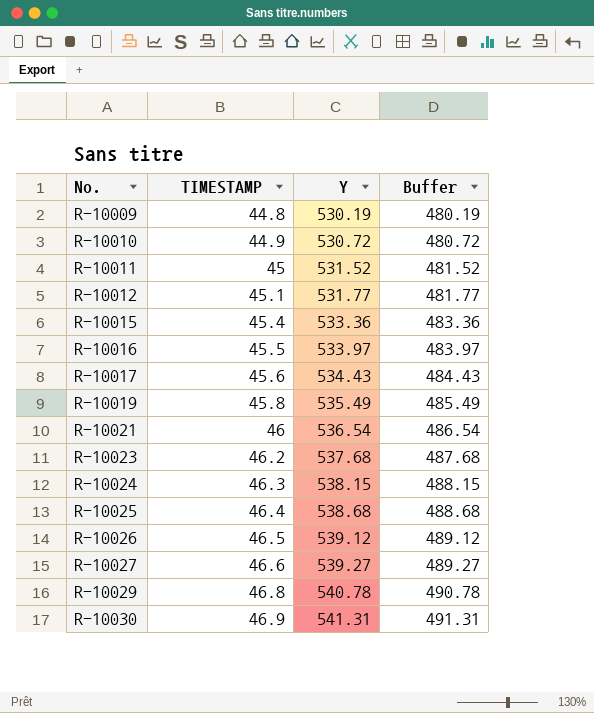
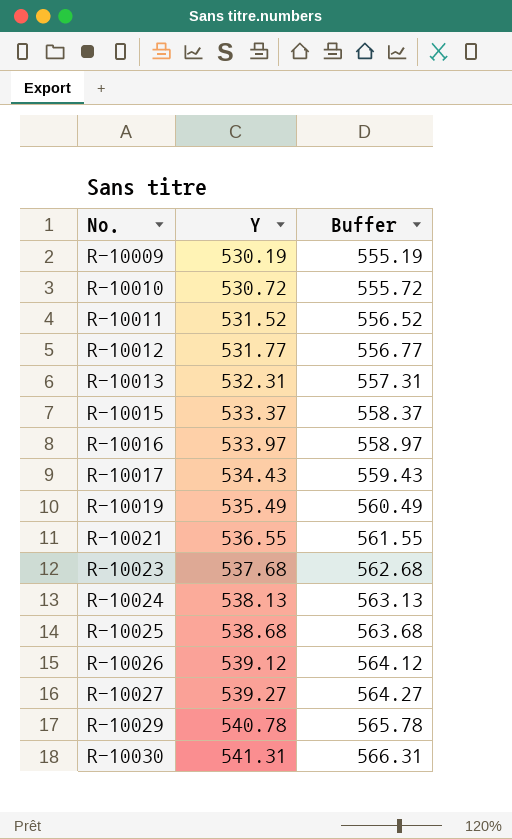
column TIMESTAMP | position: 2 -> none
column Buffer | formula: [Y] - 50 -> [Y] + 25
row R-10013: none -> 532.31 | 557.31
R-10015 | Y: 533.36 -> 533.37
R-10021 | Y: 536.54 -> 536.55
R-10024 | Y: 538.15 -> 538.13

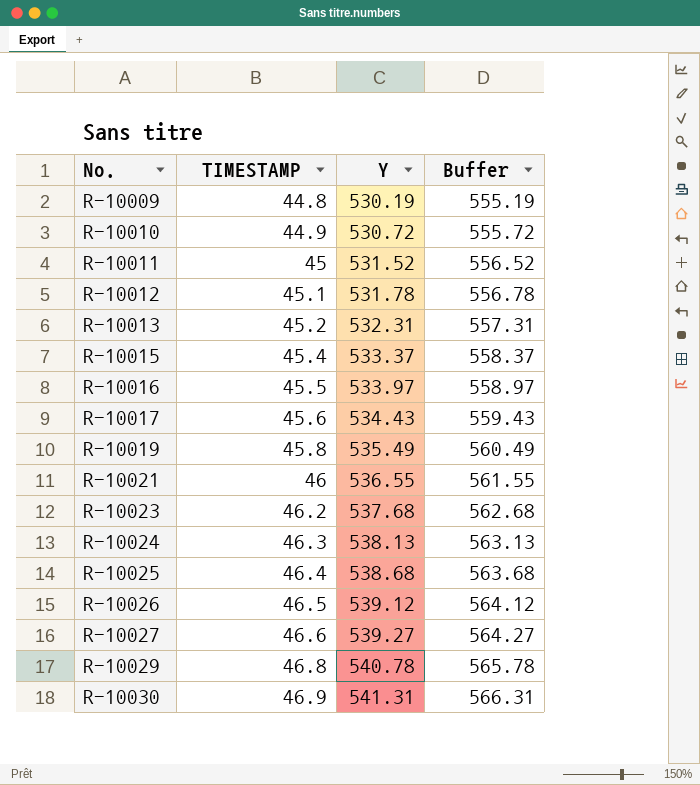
column TIMESTAMP | position: none -> 2
R-10012 | Y: 531.77 -> 531.78
R-10012 | Buffer: 556.77 -> 556.78

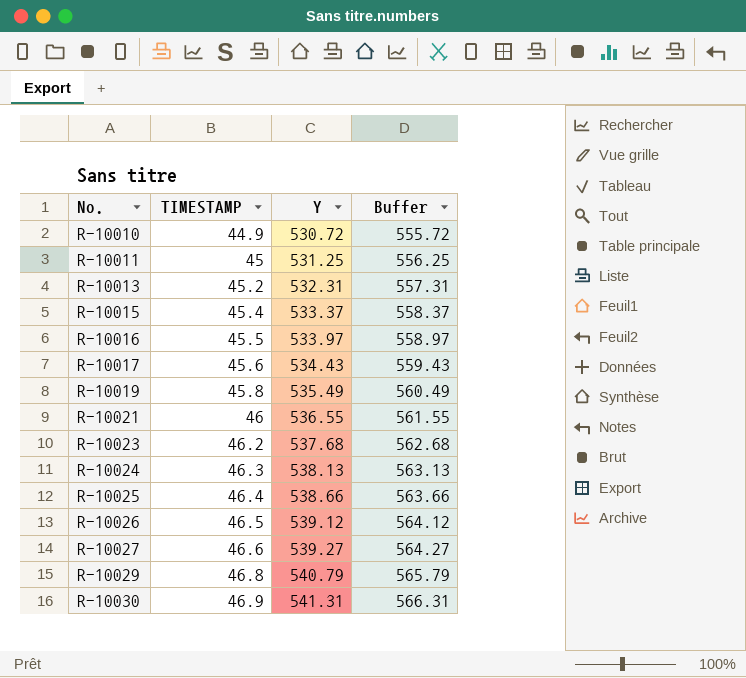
row R-10009: 44.8 | 530.19 | 555.19 -> none
row R-10012: 45.1 | 531.78 | 556.78 -> none
R-10011 | Y: 531.52 -> 531.25
R-10011 | Buffer: 556.52 -> 556.25
R-10025 | Y: 538.68 -> 538.66
R-10025 | Buffer: 563.68 -> 563.66
R-10029 | Y: 540.78 -> 540.79
R-10029 | Buffer: 565.78 -> 565.79

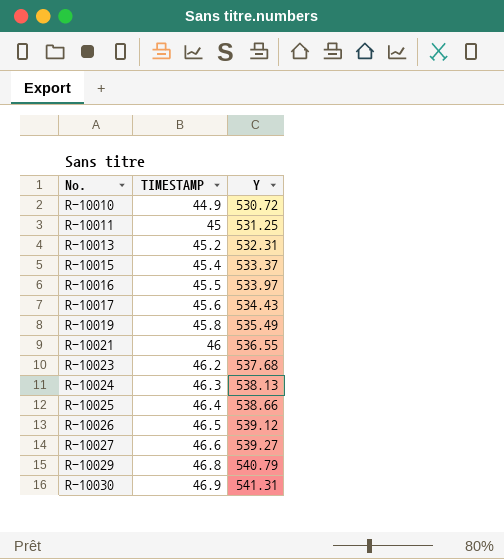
column Buffer | formula: [Y] + 25 -> none

